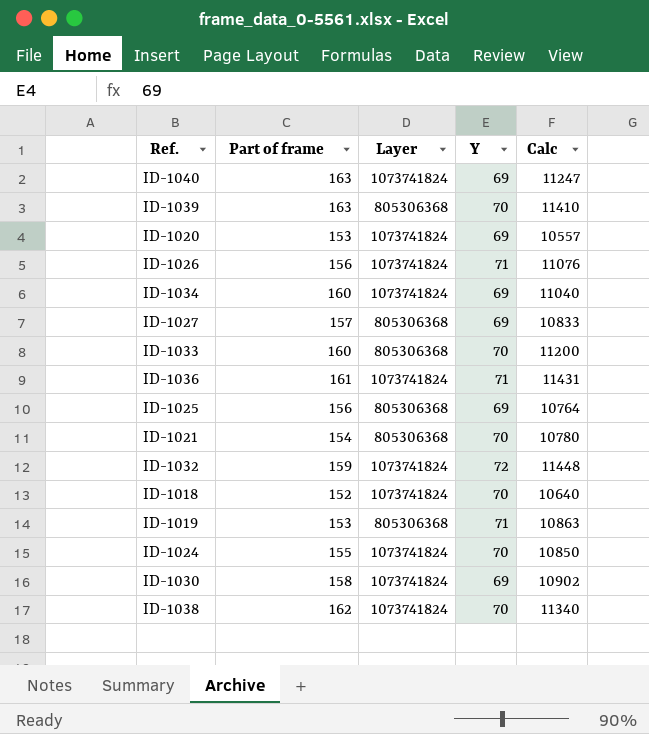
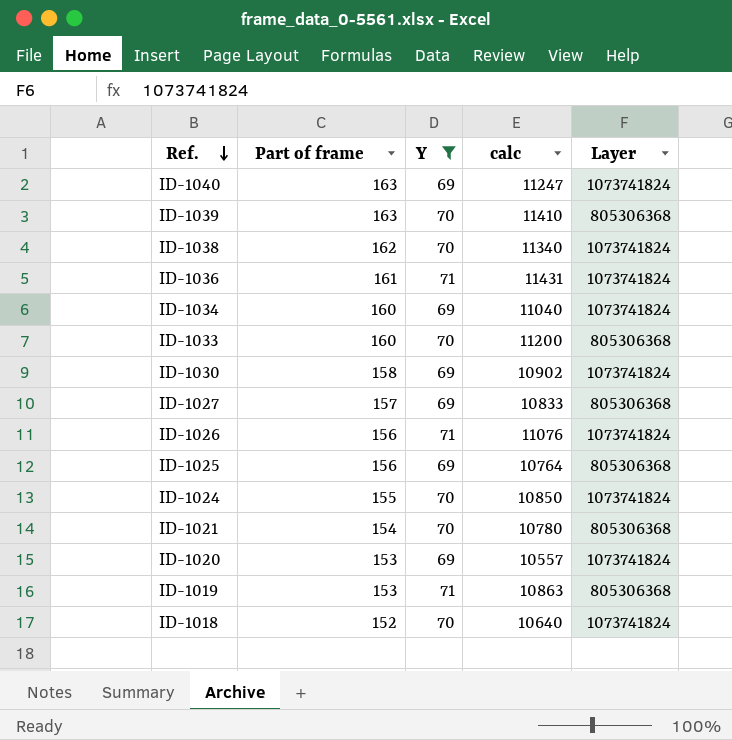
filter: none -> Y != 72
row order: none -> Ref. descending
column name: Calc -> calc
column Layer | position: 3 -> 5

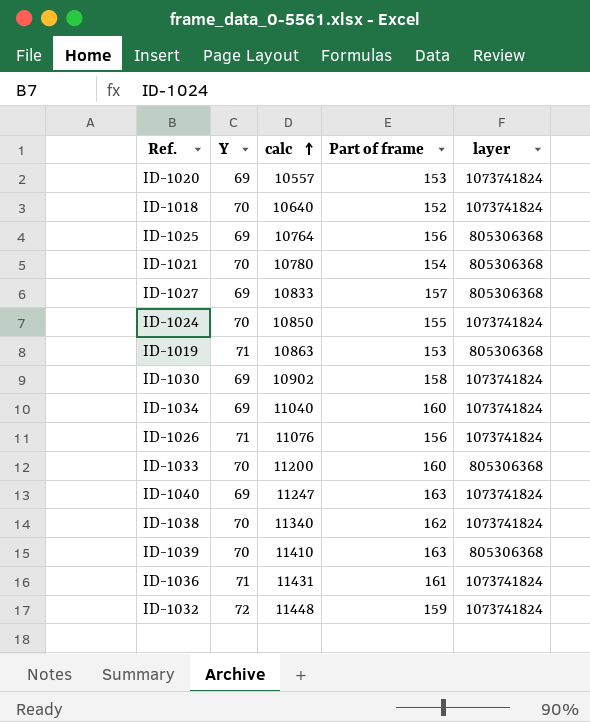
filter: Y != 72 -> none
row order: Ref. descending -> calc ascending
column Part of frame | position: 2 -> 4
column name: Layer -> layer

